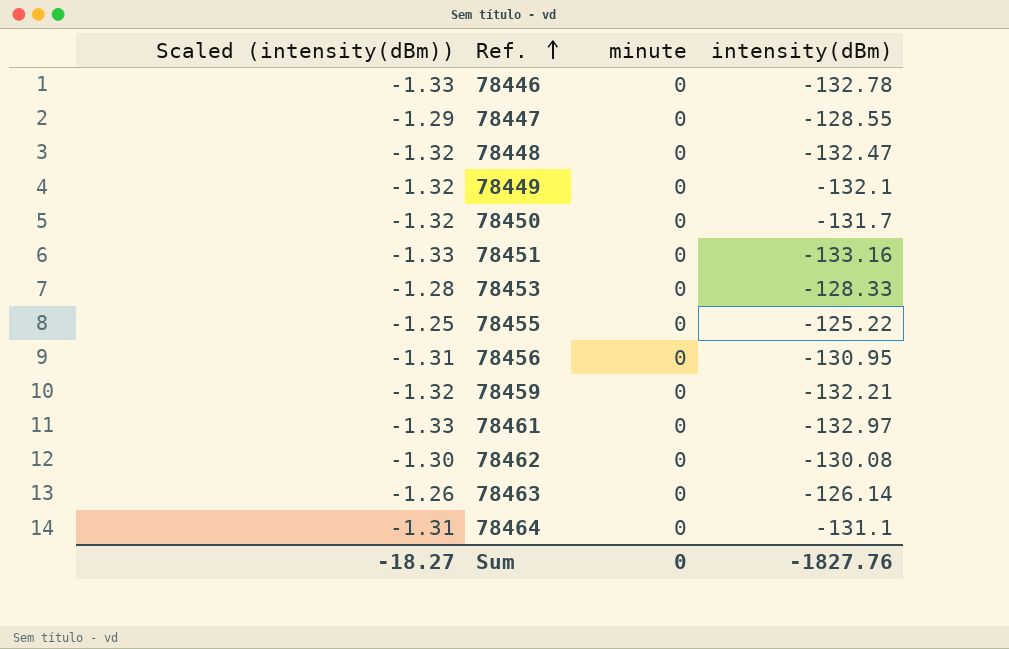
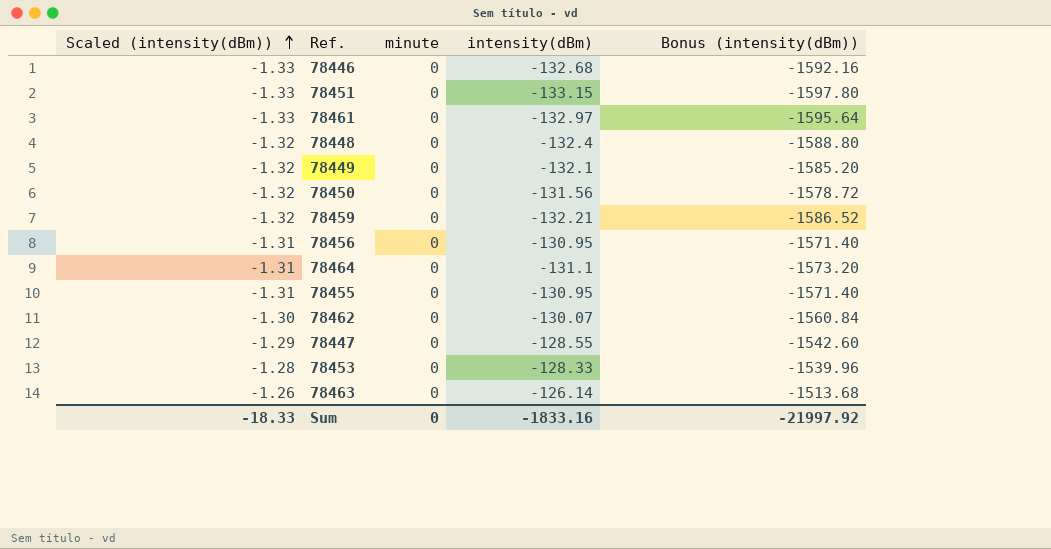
row order: Ref. ascending -> Scaled (intensity(dBm)) ascending
column Bonus (intensity(dBm)) | formula: none -> [intensity(dBm)] * 12
78446 | intensity(dBm): -132.78 -> -132.68
78451 | intensity(dBm): -133.16 -> -133.15
78448 | intensity(dBm): -132.47 -> -132.4
78450 | intensity(dBm): -131.7 -> -131.56
78455 | Scaled (intensity(dBm)): -1.25 -> -1.31
78455 | intensity(dBm): -125.22 -> -130.95
78462 | intensity(dBm): -130.08 -> -130.07
Sum | Scaled (intensity(dBm)): -18.27 -> -18.33
Sum | intensity(dBm): -1827.76 -> -1833.16

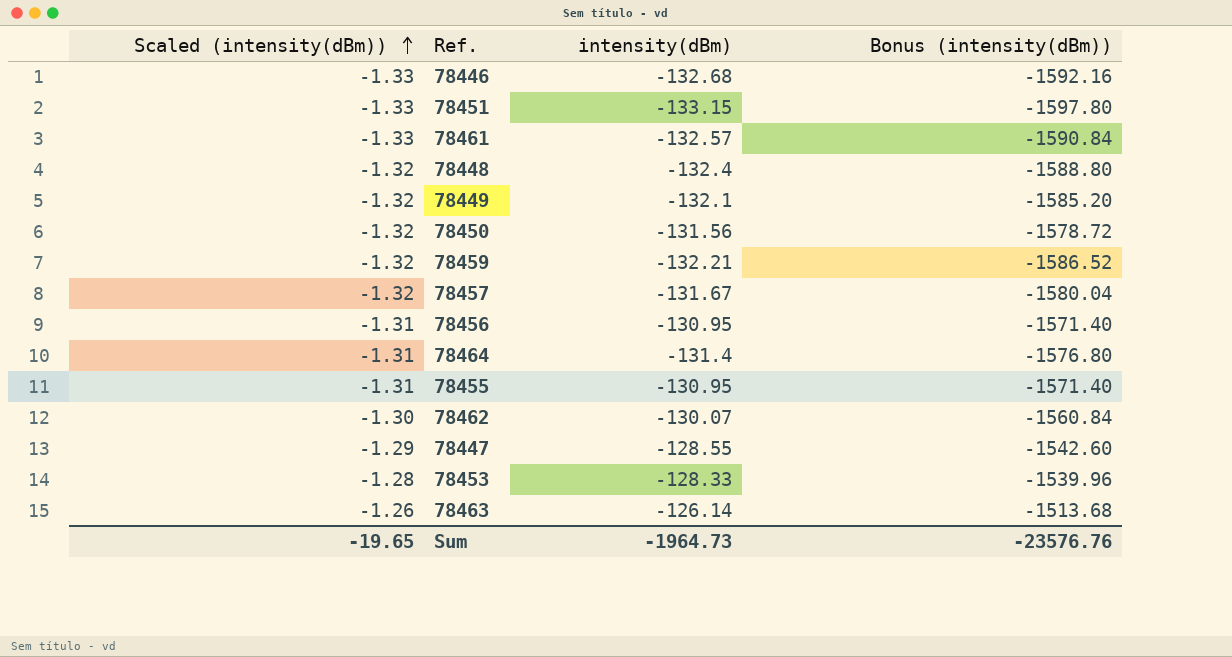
column minute | position: 3 -> none
78461 | intensity(dBm): -132.97 -> -132.57
78461 | Bonus (intensity(dBm)): -1595.64 -> -1590.84
row 78457: none -> -1.32 | -131.67 | -1580.04
78464 | intensity(dBm): -131.1 -> -131.4
78464 | Bonus (intensity(dBm)): -1573.20 -> -1576.80
Sum | Scaled (intensity(dBm)): -18.33 -> -19.65
Sum | intensity(dBm): -1833.16 -> -1964.73
Sum | Bonus (intensity(dBm)): -21997.92 -> -23576.76

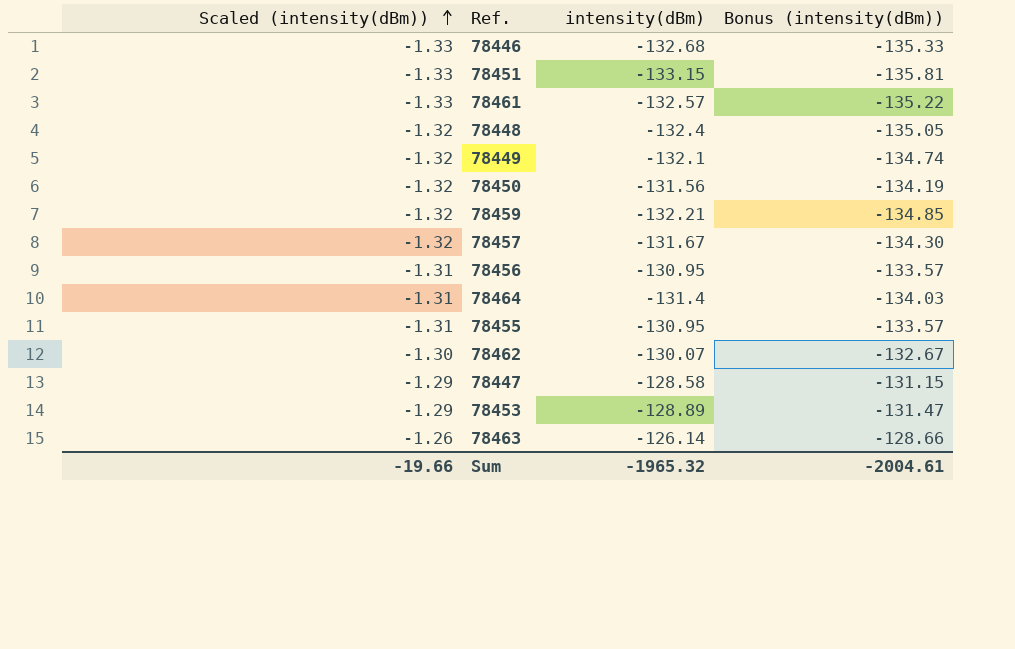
column Bonus (intensity(dBm)) | formula: [intensity(dBm)] * 12 -> [intensity(dBm)] * 1.02
78447 | intensity(dBm): -128.55 -> -128.58
78453 | Scaled (intensity(dBm)): -1.28 -> -1.29
78453 | intensity(dBm): -128.33 -> -128.89
Sum | Scaled (intensity(dBm)): -19.65 -> -19.66
Sum | intensity(dBm): -1964.73 -> -1965.32
Sum | Bonus (intensity(dBm)): -23576.76 -> -2004.61

